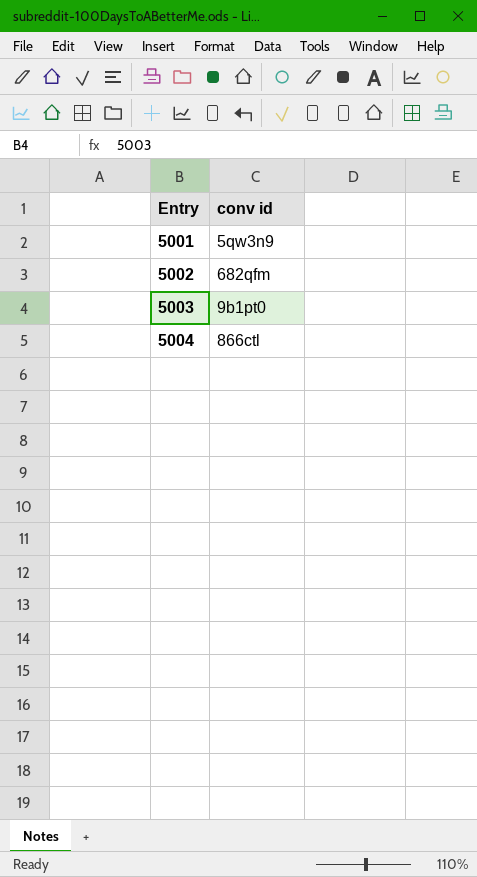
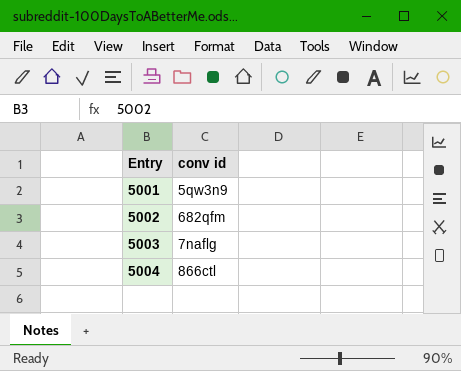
5003 | conv id: 9b1pt0 -> 7naflg

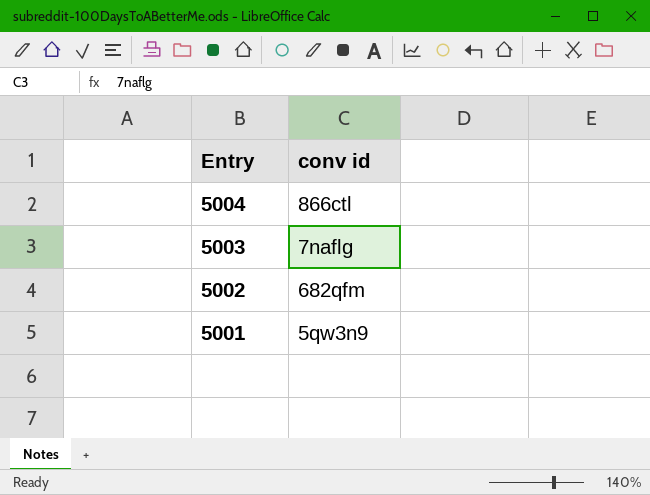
row order: Entry ascending -> Entry descending

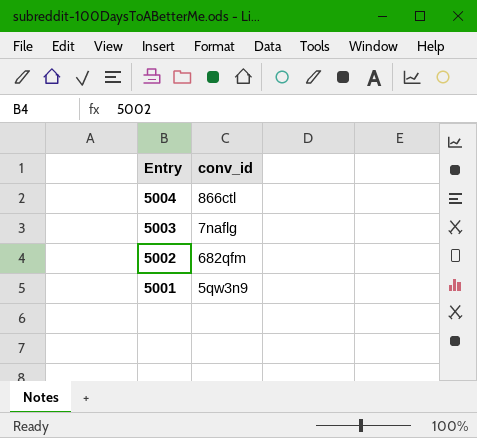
column name: conv id -> conv_id

